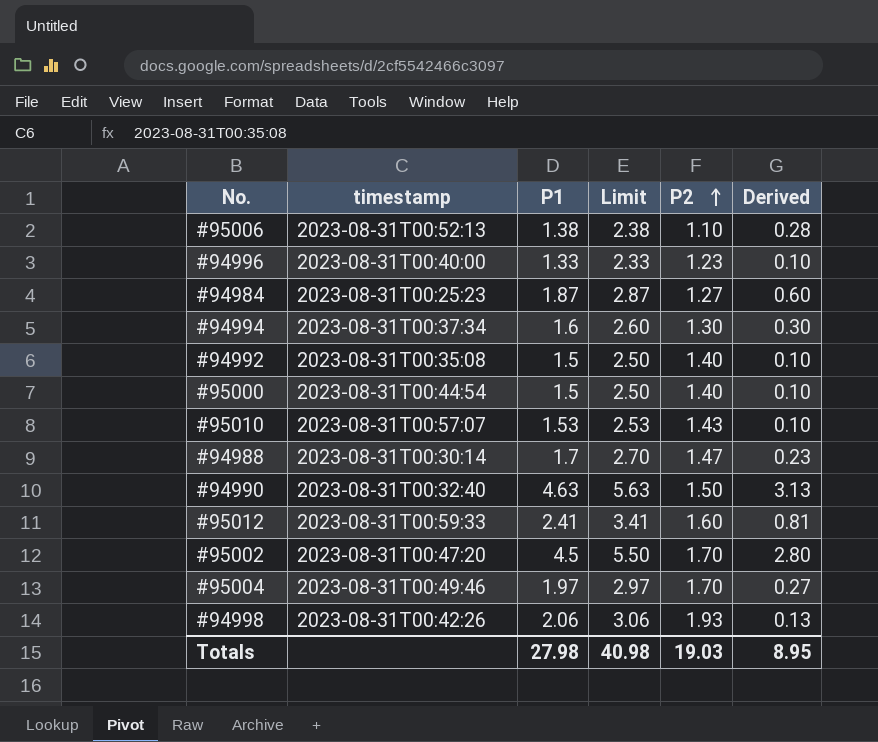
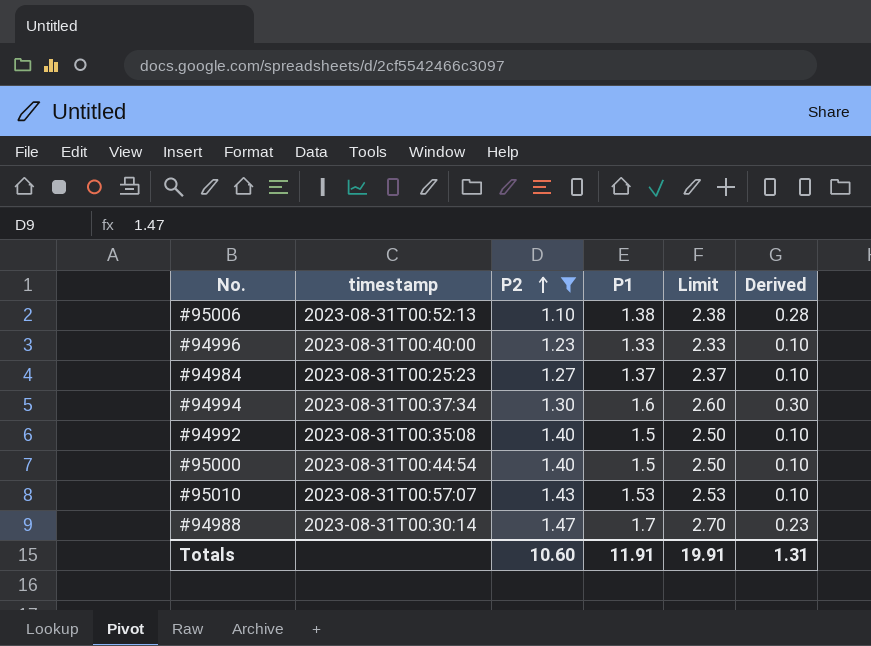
filter: none -> P2 <= 1.47
column P2 | position: 5 -> 3
#94984 | P1: 1.87 -> 1.37
#94984 | Limit: 2.87 -> 2.37
#94984 | Derived: 0.60 -> 0.10
Totals | P2: 19.03 -> 10.60
Totals | P1: 27.98 -> 11.91
Totals | Limit: 40.98 -> 19.91
Totals | Derived: 8.95 -> 1.31

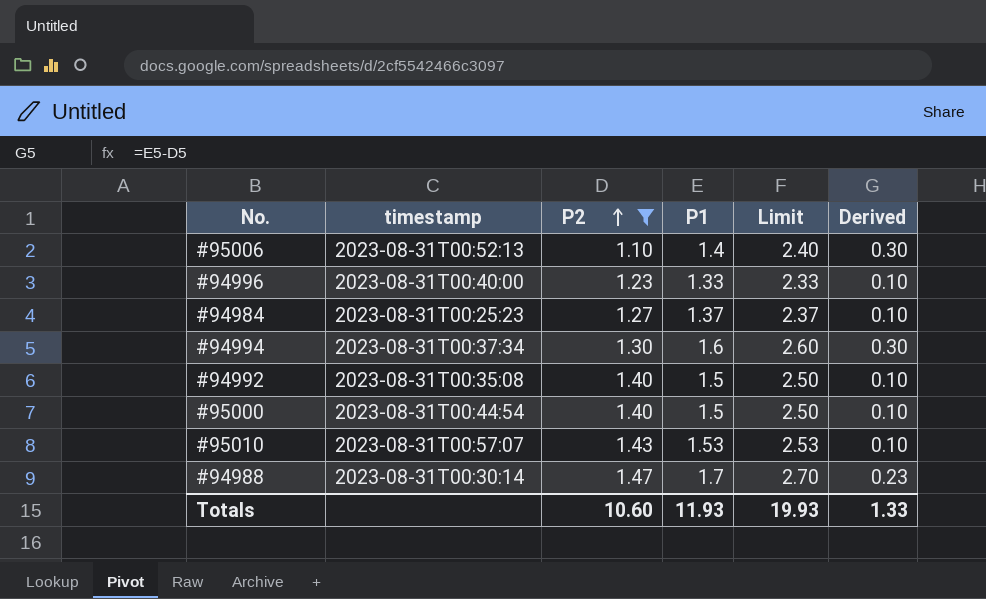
#95006 | P1: 1.38 -> 1.4
#95006 | Limit: 2.38 -> 2.40
#95006 | Derived: 0.28 -> 0.30
Totals | P1: 11.91 -> 11.93
Totals | Limit: 19.91 -> 19.93
Totals | Derived: 1.31 -> 1.33

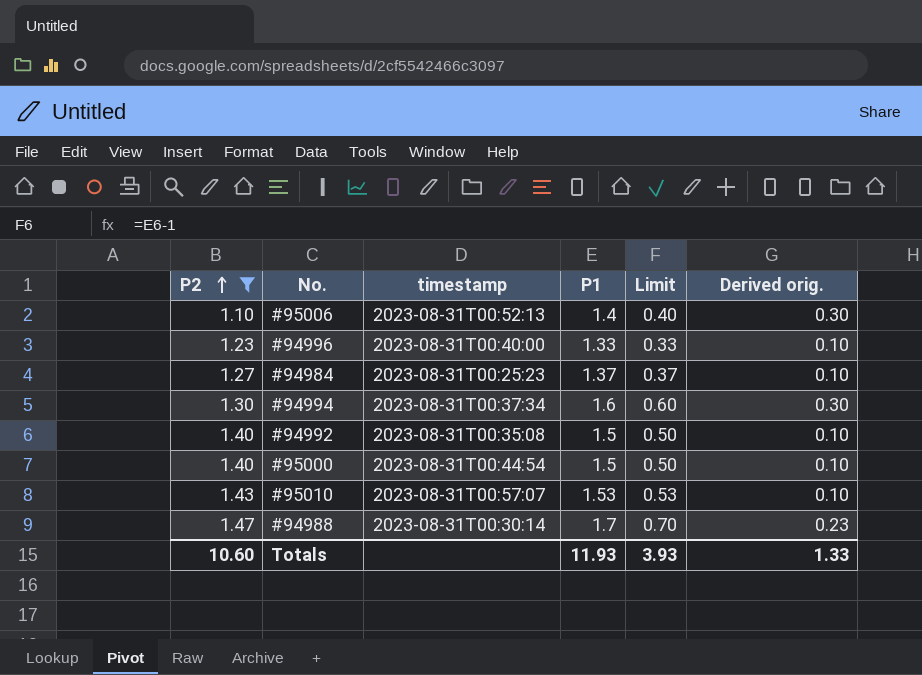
column P2 | position: 3 -> 1
column Limit | formula: [P1] + 1 -> [P1] - 1
column name: Derived -> Derived orig.
Totals | Limit: 19.93 -> 3.93

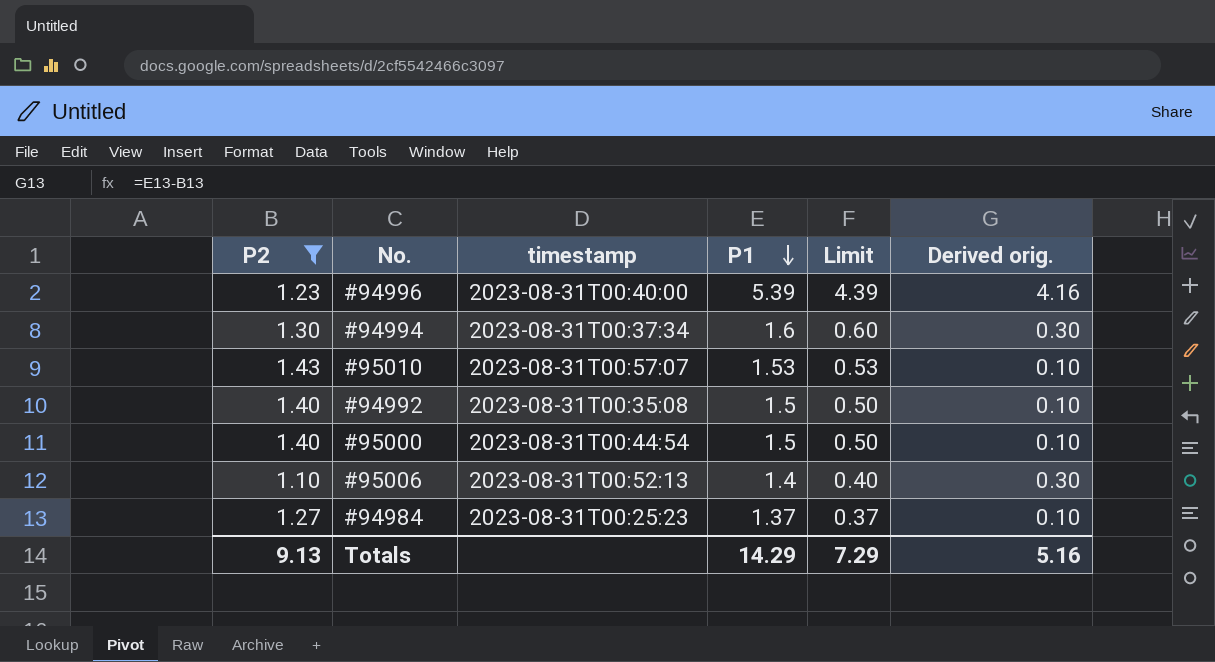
row order: P2 ascending -> P1 descending
row #94988: 1.47 | 2023-08-31T00:30:14 | 1.7 | 0.70 | 0.23 -> none
#94996 | P1: 1.33 -> 5.39
#94996 | Limit: 0.33 -> 4.39
#94996 | Derived orig.: 0.10 -> 4.16
Totals | P2: 10.60 -> 9.13
Totals | P1: 11.93 -> 14.29
Totals | Limit: 3.93 -> 7.29
Totals | Derived orig.: 1.33 -> 5.16

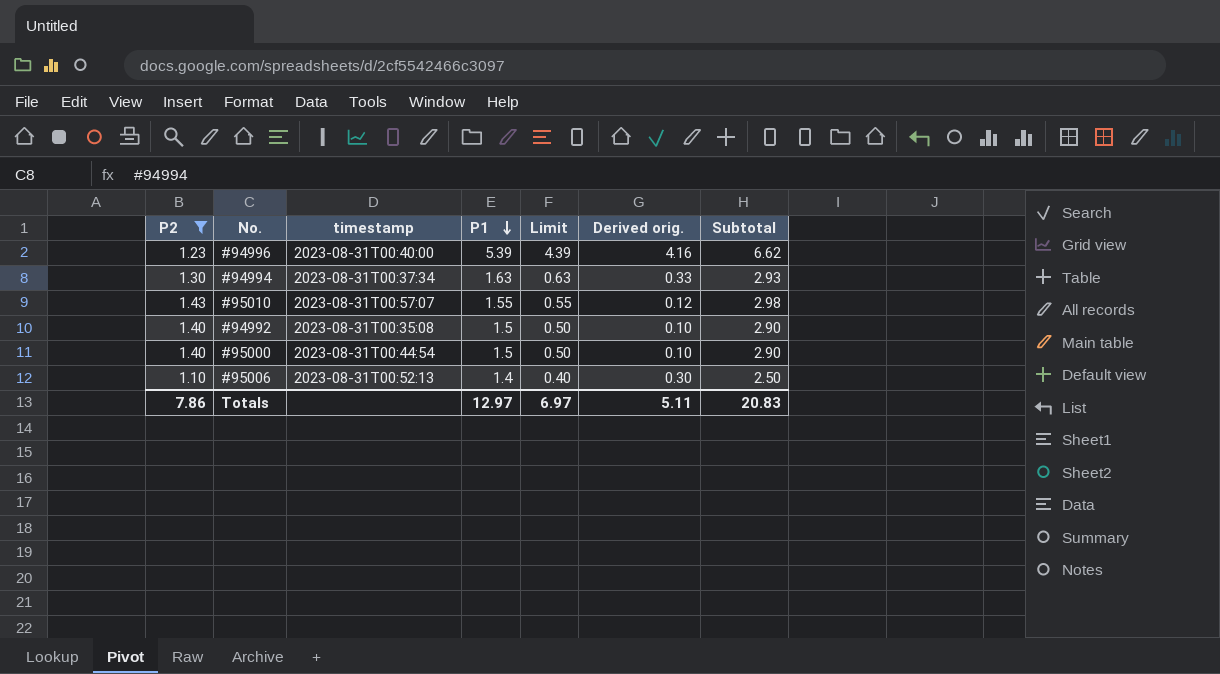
column Subtotal | formula: none -> [P2] + [P1]
row #94984: 1.27 | 2023-08-31T00:25:23 | 1.37 | 0.37 | 0.10 -> none
#94994 | P1: 1.6 -> 1.63
#94994 | Limit: 0.60 -> 0.63
#94994 | Derived orig.: 0.30 -> 0.33
#95010 | P1: 1.53 -> 1.55
#95010 | Limit: 0.53 -> 0.55
#95010 | Derived orig.: 0.10 -> 0.12
Totals | P2: 9.13 -> 7.86
Totals | P1: 14.29 -> 12.97
Totals | Limit: 7.29 -> 6.97
Totals | Derived orig.: 5.16 -> 5.11

